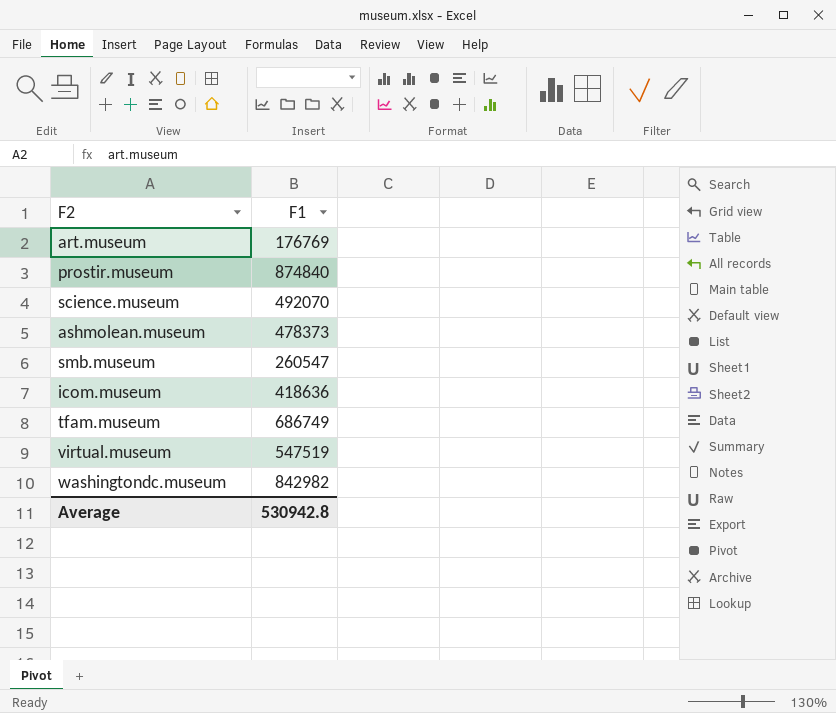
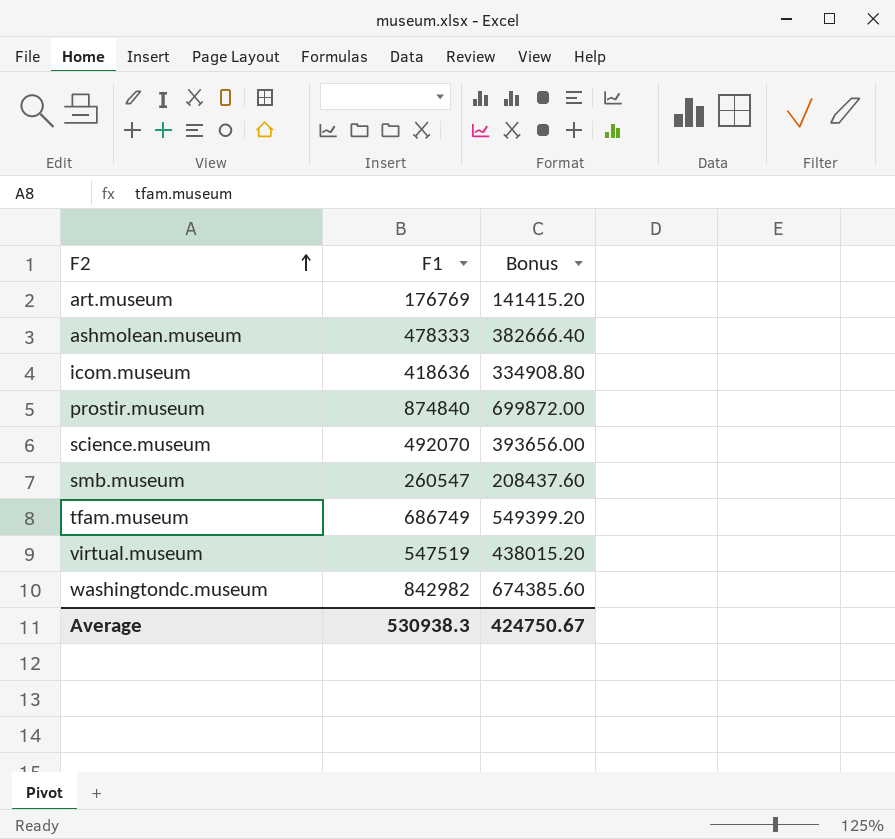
row order: none -> F2 ascending
column Bonus | formula: none -> [F1] * 0.8
ashmolean.museum | F1: 478373 -> 478333
Average | F1: 530942.8 -> 530938.3

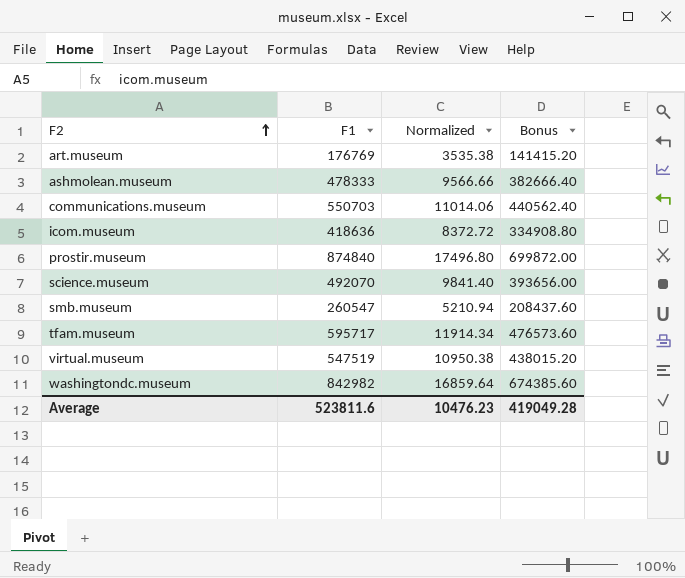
column Normalized | formula: none -> [F1] * 0.02
row communications.museum: none -> 550703 | 11014.06 | 440562.40
tfam.museum | F1: 686749 -> 595717
tfam.museum | Bonus: 549399.20 -> 476573.60
Average | F1: 530938.3 -> 523811.6
Average | Bonus: 424750.67 -> 419049.28

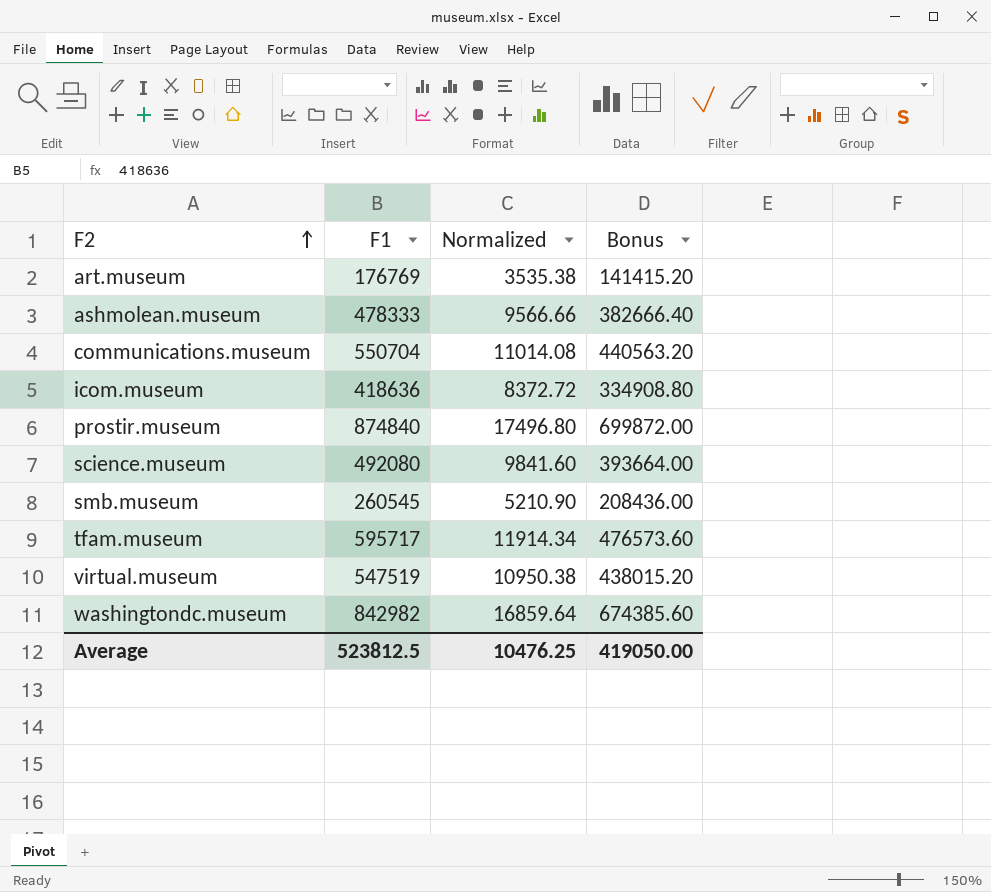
communications.museum | F1: 550703 -> 550704
communications.museum | Normalized: 11014.06 -> 11014.08
communications.museum | Bonus: 440562.40 -> 440563.20
science.museum | F1: 492070 -> 492080
science.museum | Normalized: 9841.40 -> 9841.60
science.museum | Bonus: 393656.00 -> 393664.00
smb.museum | F1: 260547 -> 260545
smb.museum | Normalized: 5210.94 -> 5210.90
smb.museum | Bonus: 208437.60 -> 208436.00
Average | F1: 523811.6 -> 523812.5
Average | Normalized: 10476.23 -> 10476.25
Average | Bonus: 419049.28 -> 419050.00

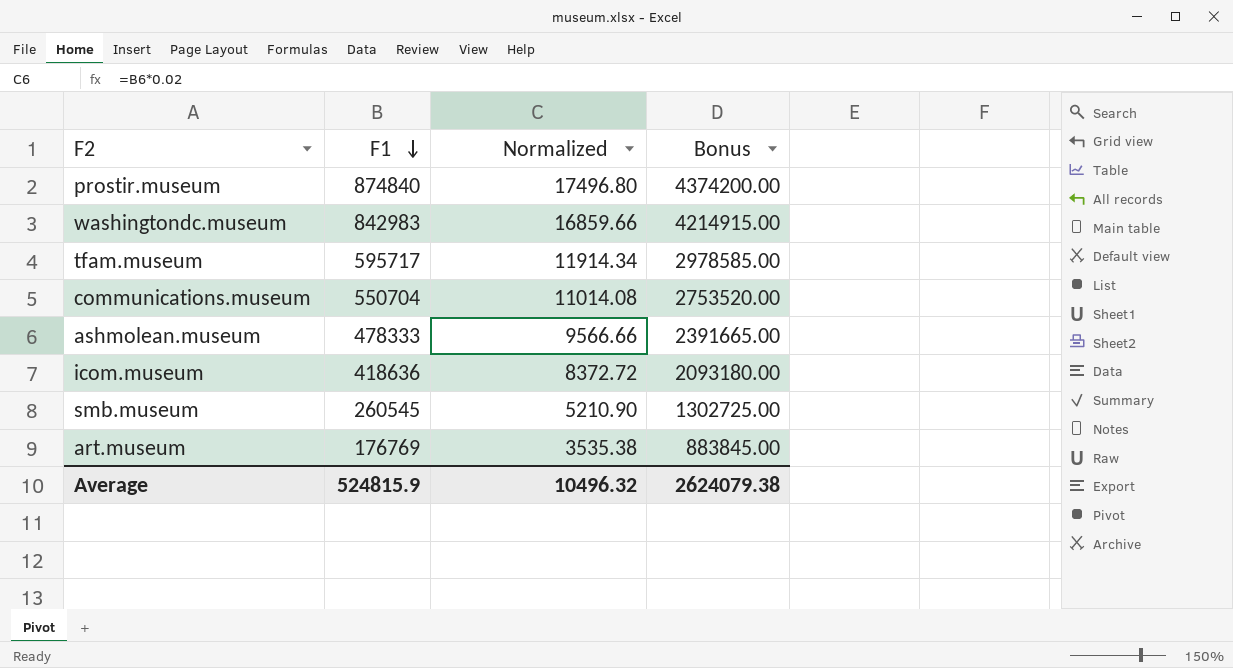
row order: F2 ascending -> F1 descending
column Bonus | formula: [F1] * 0.8 -> [F1] * 5
row science.museum: 492080 | 9841.60 | 393664.00 -> none
row virtual.museum: 547519 | 10950.38 | 438015.20 -> none
washingtondc.museum | F1: 842982 -> 842983
washingtondc.museum | Normalized: 16859.64 -> 16859.66
Average | F1: 523812.5 -> 524815.9
Average | Normalized: 10476.25 -> 10496.32
Average | Bonus: 419050.00 -> 2624079.38

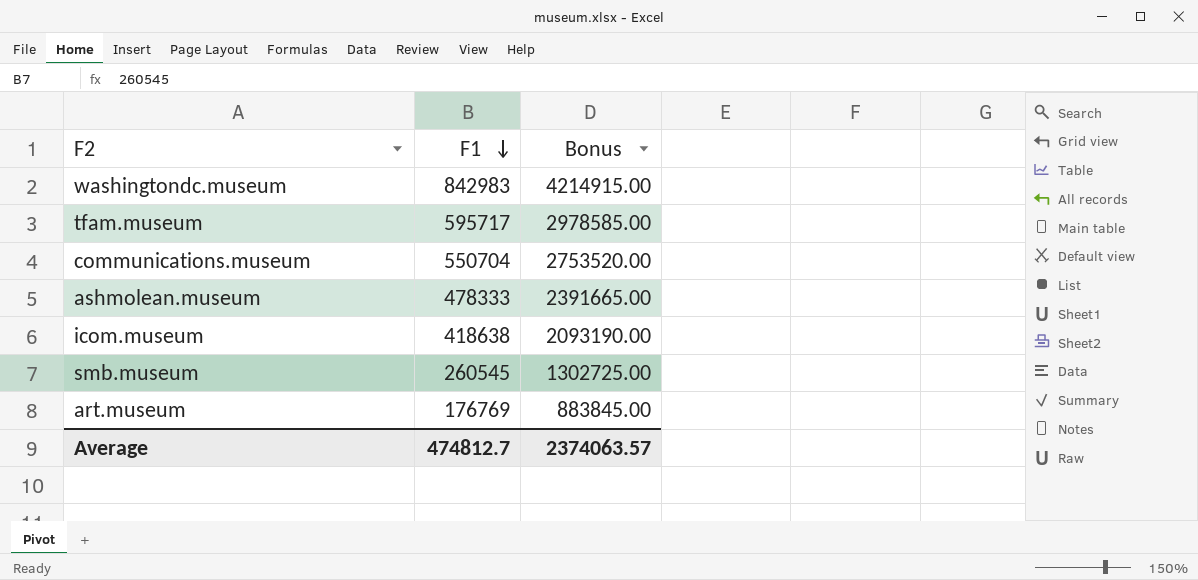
column Normalized | formula: [F1] * 0.02 -> none
row prostir.museum: 874840 | 17496.80 | 4374200.00 -> none
icom.museum | F1: 418636 -> 418638
icom.museum | Bonus: 2093180.00 -> 2093190.00
Average | F1: 524815.9 -> 474812.7
Average | Bonus: 2624079.38 -> 2374063.57

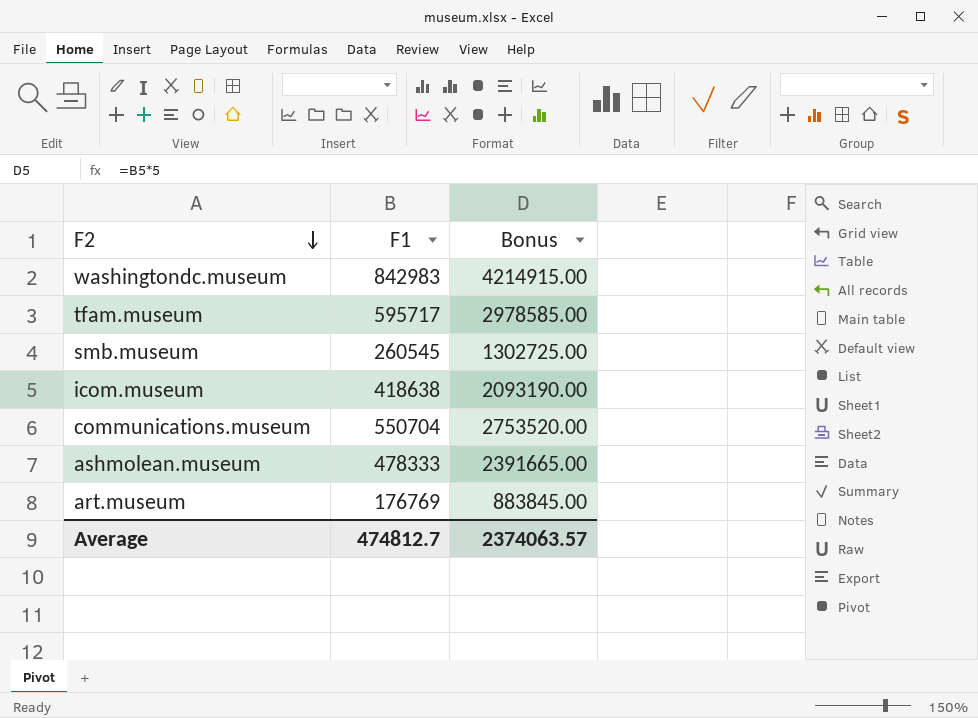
row order: F1 descending -> F2 descending

